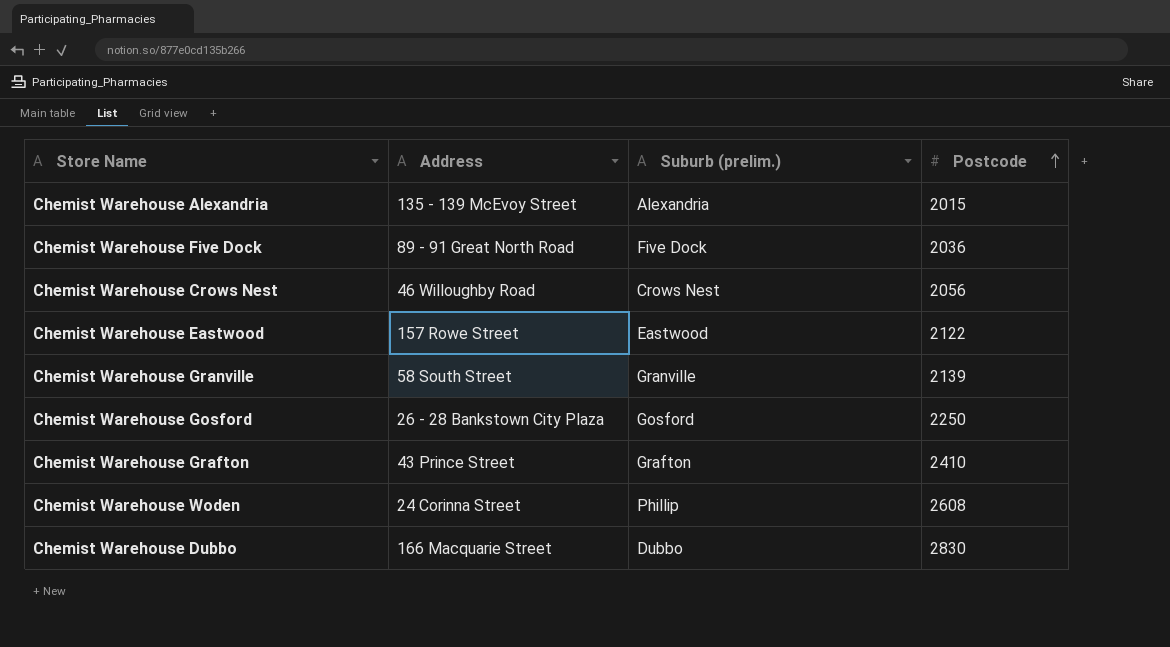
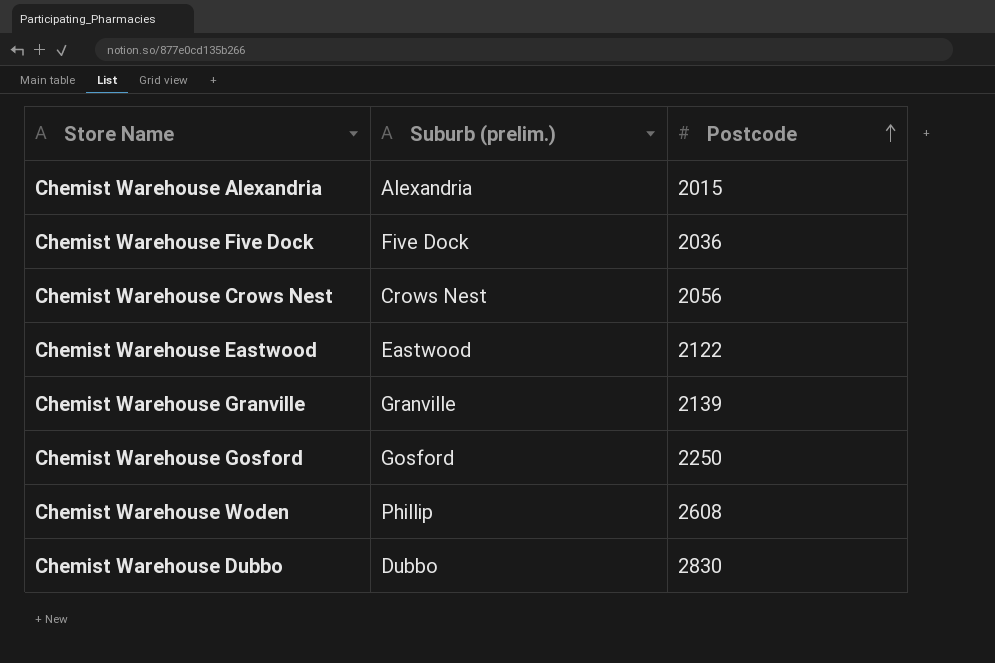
column Address | position: 2 -> none
row Chemist Warehouse Grafton: 43 Prince Street | Grafton | 2410 -> none

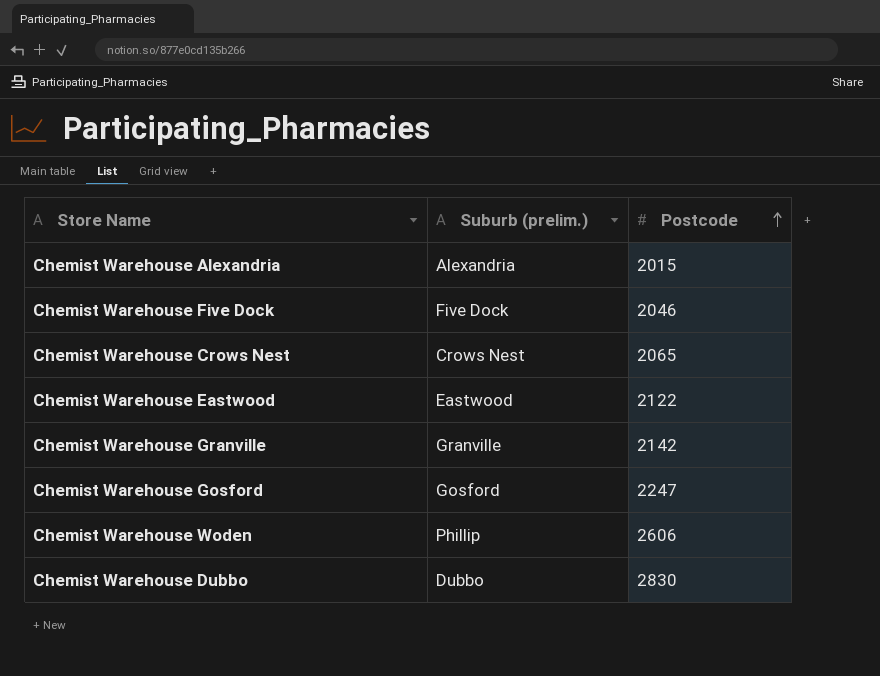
Chemist Warehouse Five Dock | Postcode: 2036 -> 2046
Chemist Warehouse Crows Nest | Postcode: 2056 -> 2065
Chemist Warehouse Granville | Postcode: 2139 -> 2142
Chemist Warehouse Gosford | Postcode: 2250 -> 2247
Chemist Warehouse Woden | Postcode: 2608 -> 2606

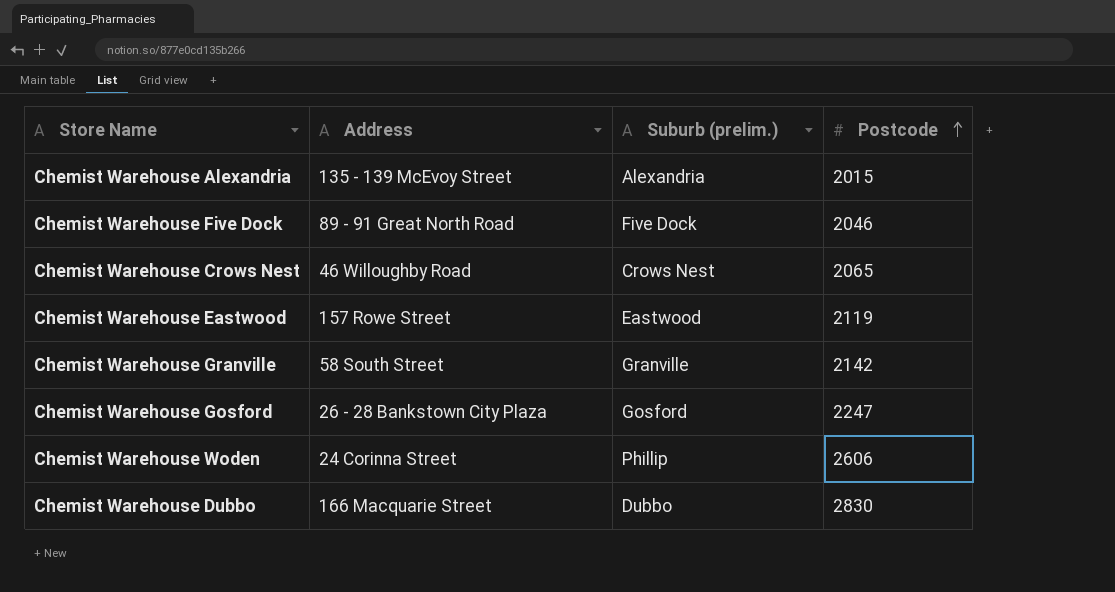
column Address | position: none -> 2
Chemist Warehouse Eastwood | Postcode: 2122 -> 2119

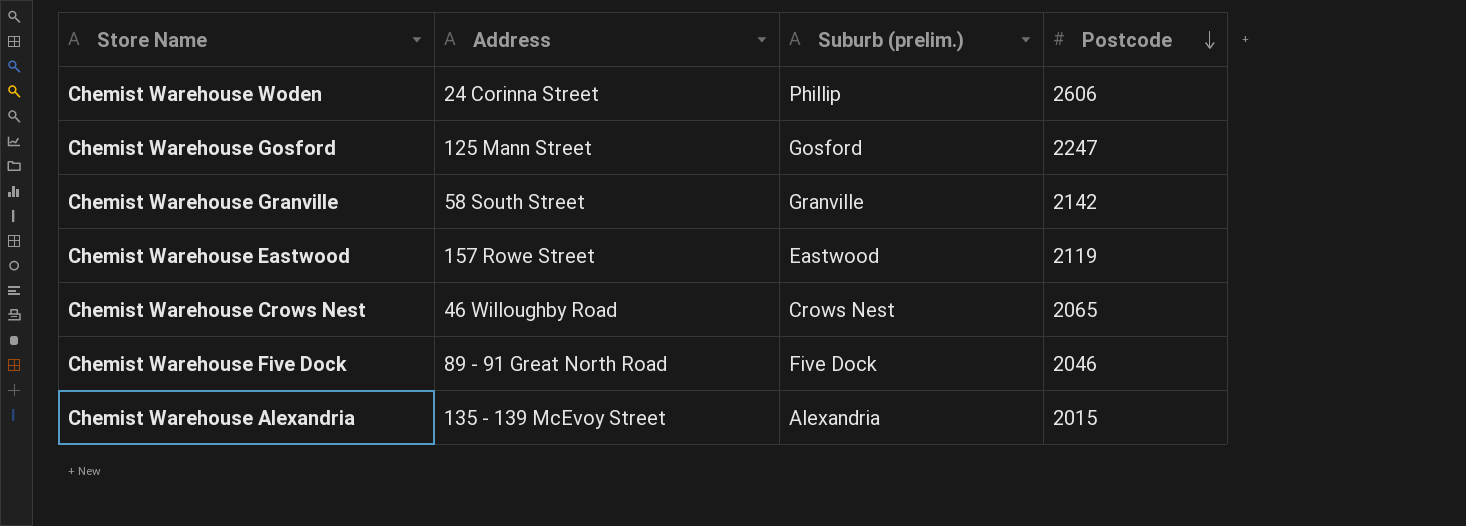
row order: Postcode ascending -> Postcode descending
row Chemist Warehouse Dubbo: 166 Macquarie Street | Dubbo | 2830 -> none
Chemist Warehouse Gosford | Address: 26 - 28 Bankstown City Plaza -> 125 Mann Street

